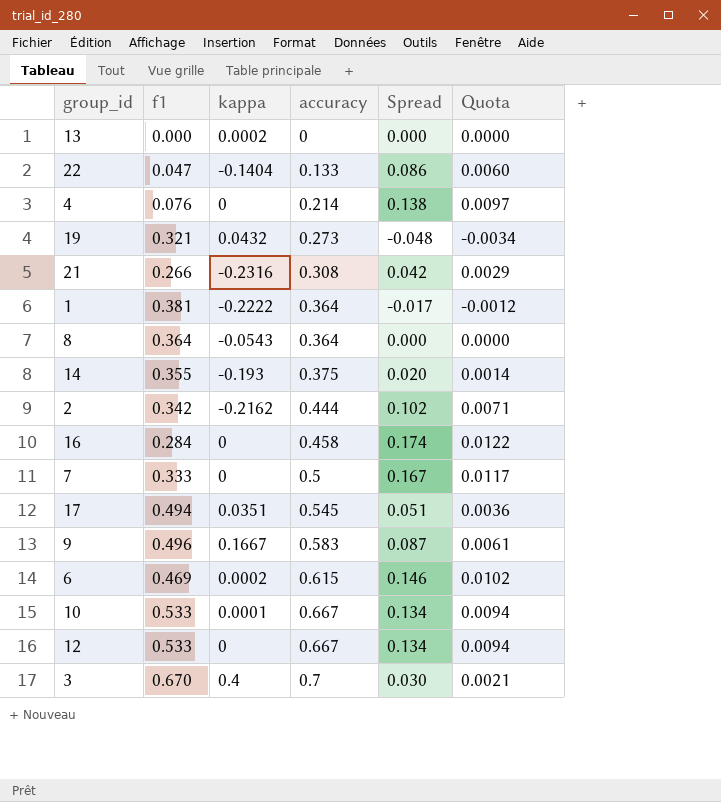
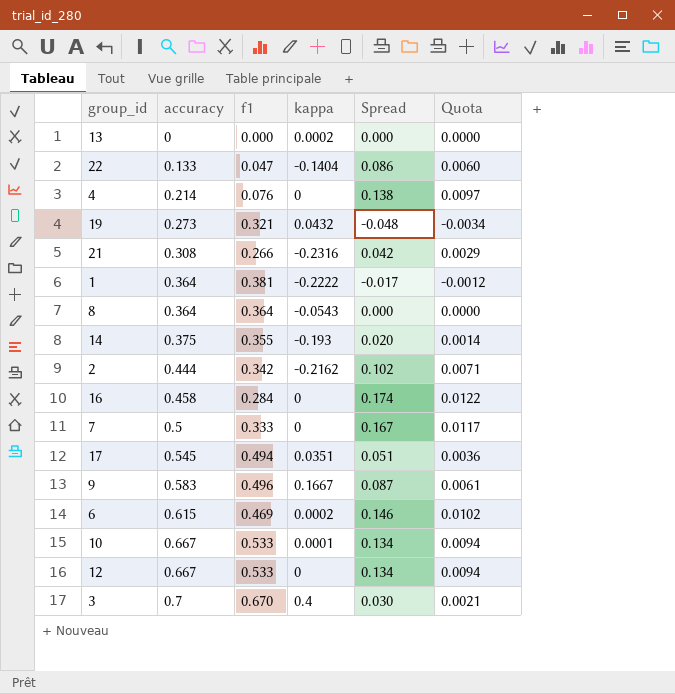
column accuracy | position: 4 -> 2

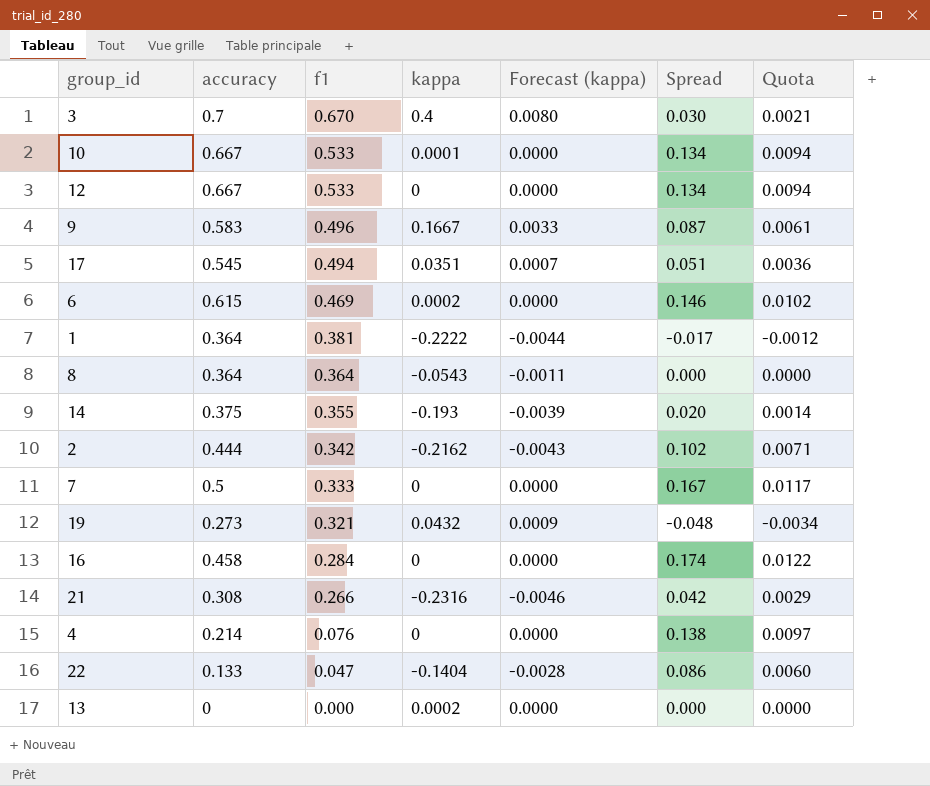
row order: accuracy ascending -> f1 descending
column Forecast (kappa) | formula: none -> [kappa] * 0.02

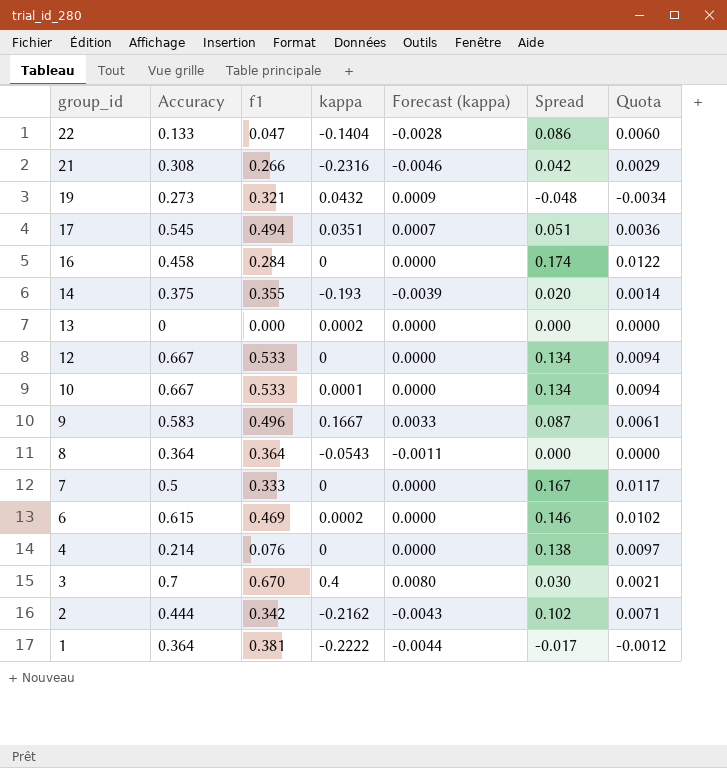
row order: f1 descending -> group_id descending
column name: accuracy -> Accuracy

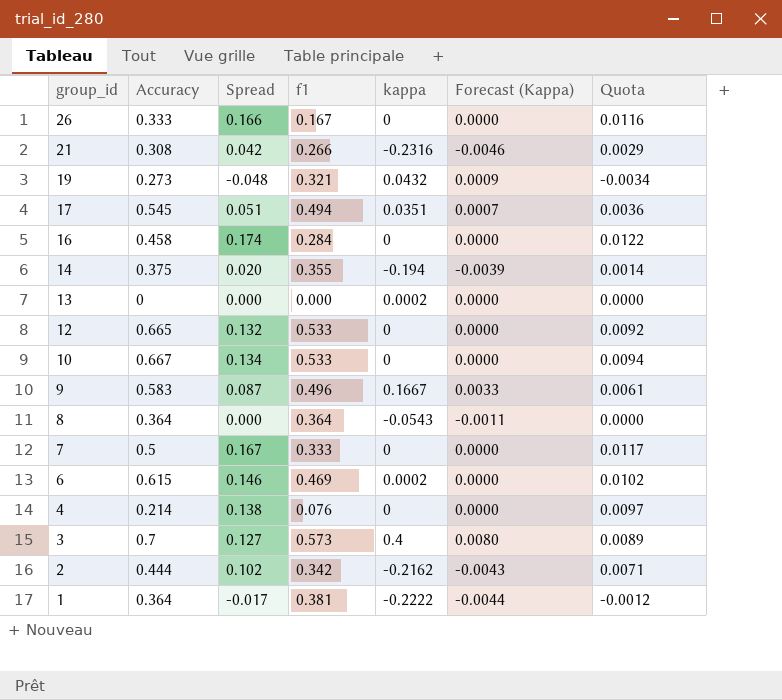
column Spread | position: 6 -> 3
column name: Forecast (kappa) -> Forecast (Kappa)
row 22: 0.133 | 0.047 | -0.1404 | -0.0028 | 0.086 | 0.0060 -> none
row 26: none -> 0.333 | 0.166 | 0.167 | 0 | 0.0000 | 0.0116
14 | kappa: -0.193 -> -0.194
12 | Accuracy: 0.667 -> 0.665
12 | Spread: 0.134 -> 0.132
12 | Quota: 0.0094 -> 0.0092
10 | kappa: 0.0001 -> 0
3 | Spread: 0.030 -> 0.127
3 | f1: 0.670 -> 0.573
3 | Quota: 0.0021 -> 0.0089

